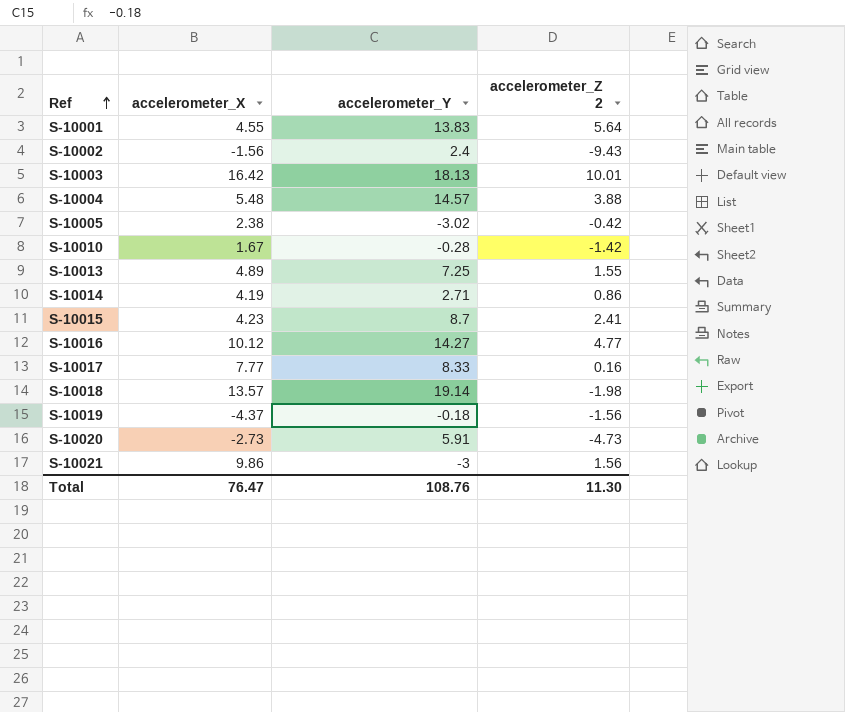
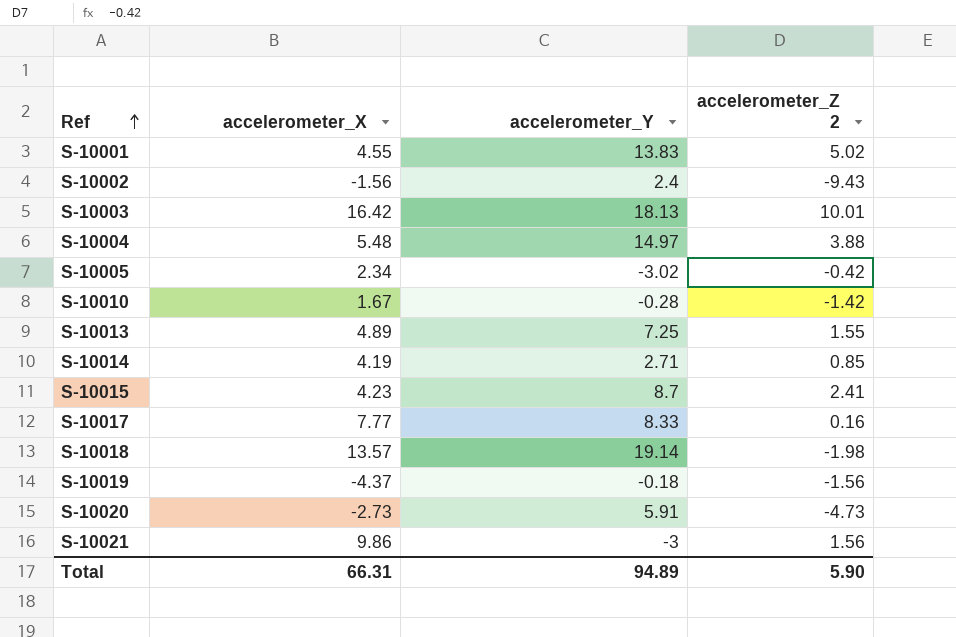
row S-10016: 10.12 | 14.27 | 4.77 -> none
S-10001 | accelerometer_Z 2: 5.64 -> 5.02
S-10004 | accelerometer_Y: 14.57 -> 14.97
S-10005 | accelerometer_X: 2.38 -> 2.34
S-10014 | accelerometer_Z 2: 0.86 -> 0.85
Total | accelerometer_X: 76.47 -> 66.31
Total | accelerometer_Y: 108.76 -> 94.89
Total | accelerometer_Z 2: 11.30 -> 5.90

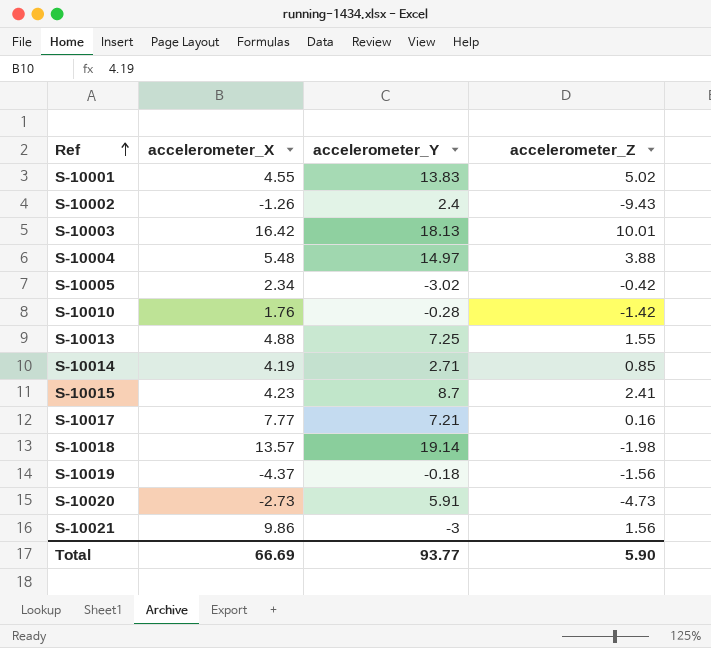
column name: accelerometer_Z 2 -> accelerometer_Z
S-10002 | accelerometer_X: -1.56 -> -1.26
S-10010 | accelerometer_X: 1.67 -> 1.76
S-10013 | accelerometer_X: 4.89 -> 4.88
S-10017 | accelerometer_Y: 8.33 -> 7.21
Total | accelerometer_X: 66.31 -> 66.69
Total | accelerometer_Y: 94.89 -> 93.77

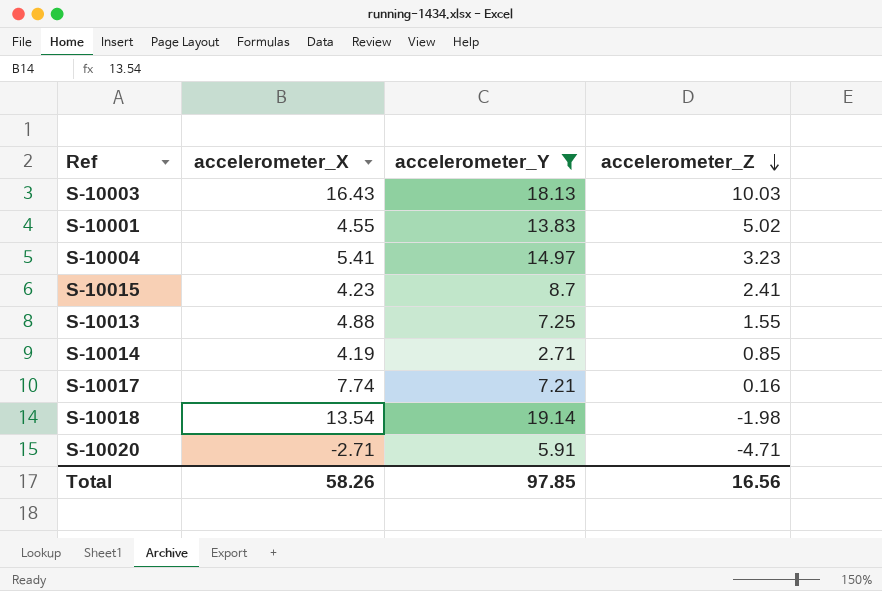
filter: none -> accelerometer_Y >= 2.71
row order: Ref ascending -> accelerometer_Z descending
S-10003 | accelerometer_X: 16.42 -> 16.43
S-10003 | accelerometer_Z: 10.01 -> 10.03
S-10004 | accelerometer_X: 5.48 -> 5.41
S-10004 | accelerometer_Z: 3.88 -> 3.23
S-10017 | accelerometer_X: 7.77 -> 7.74
S-10018 | accelerometer_X: 13.57 -> 13.54
S-10020 | accelerometer_X: -2.73 -> -2.71
S-10020 | accelerometer_Z: -4.73 -> -4.71
Total | accelerometer_X: 66.69 -> 58.26
Total | accelerometer_Y: 93.77 -> 97.85
Total | accelerometer_Z: 5.90 -> 16.56

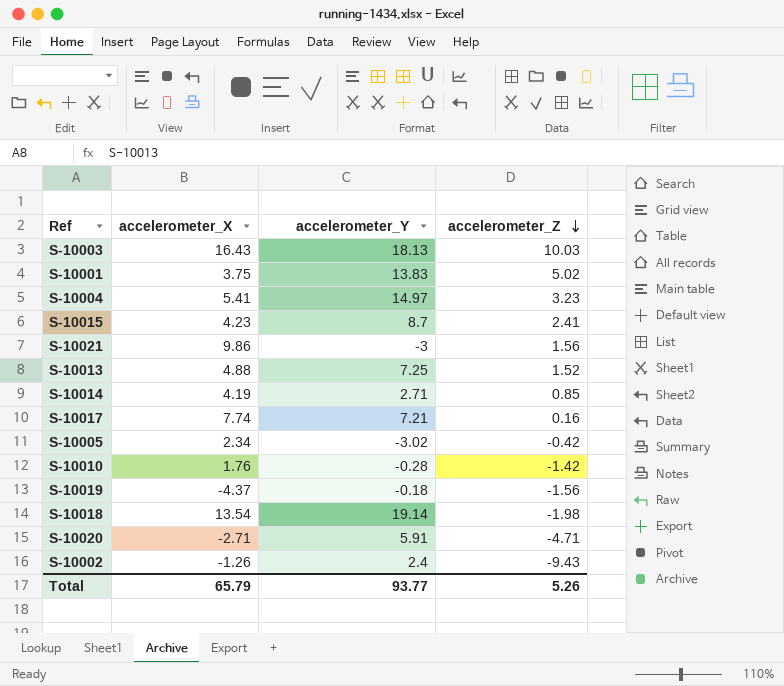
filter: accelerometer_Y >= 2.71 -> none
S-10001 | accelerometer_X: 4.55 -> 3.75
S-10013 | accelerometer_Z: 1.55 -> 1.52
Total | accelerometer_X: 58.26 -> 65.79
Total | accelerometer_Y: 97.85 -> 93.77
Total | accelerometer_Z: 16.56 -> 5.26

